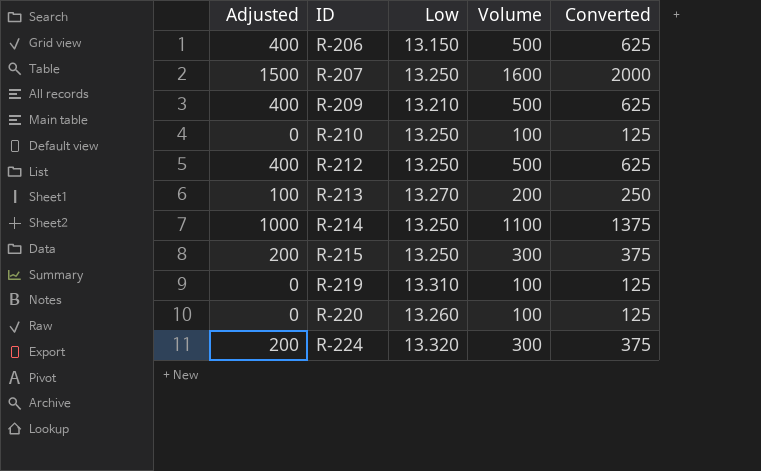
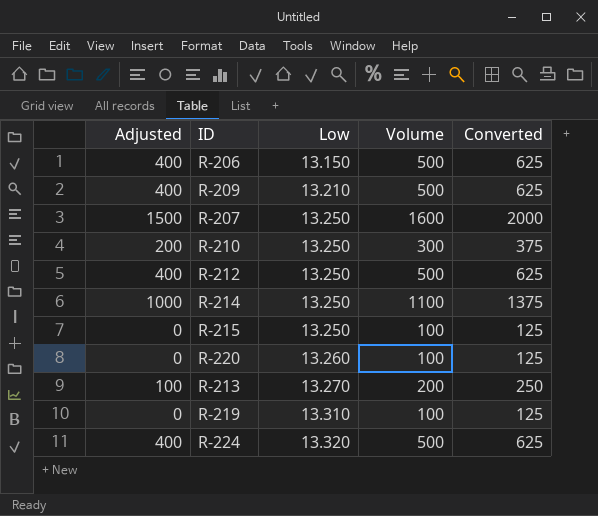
row order: ID ascending -> Low ascending
R-210 | Adjusted: 0 -> 200
R-210 | Volume: 100 -> 300
R-210 | Converted: 125 -> 375
R-215 | Adjusted: 200 -> 0
R-215 | Volume: 300 -> 100
R-215 | Converted: 375 -> 125
R-224 | Adjusted: 200 -> 400
R-224 | Volume: 300 -> 500
R-224 | Converted: 375 -> 625

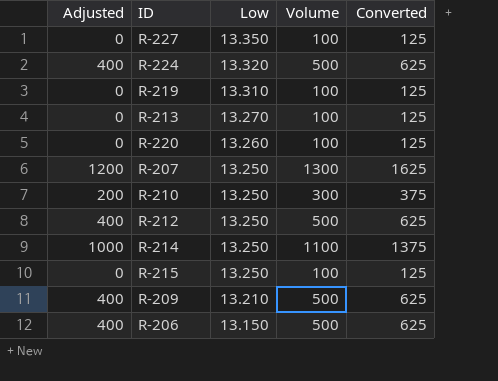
row order: Low ascending -> Low descending
row R-227: none -> 0 | 13.350 | 100 | 125
R-213 | Adjusted: 100 -> 0
R-213 | Volume: 200 -> 100
R-213 | Converted: 250 -> 125
R-207 | Adjusted: 1500 -> 1200
R-207 | Volume: 1600 -> 1300
R-207 | Converted: 2000 -> 1625

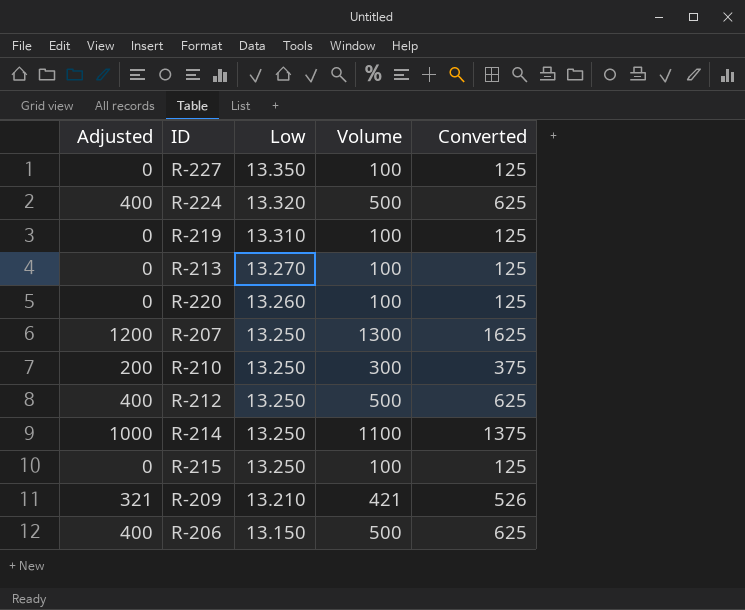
R-209 | Adjusted: 400 -> 321
R-209 | Volume: 500 -> 421
R-209 | Converted: 625 -> 526

